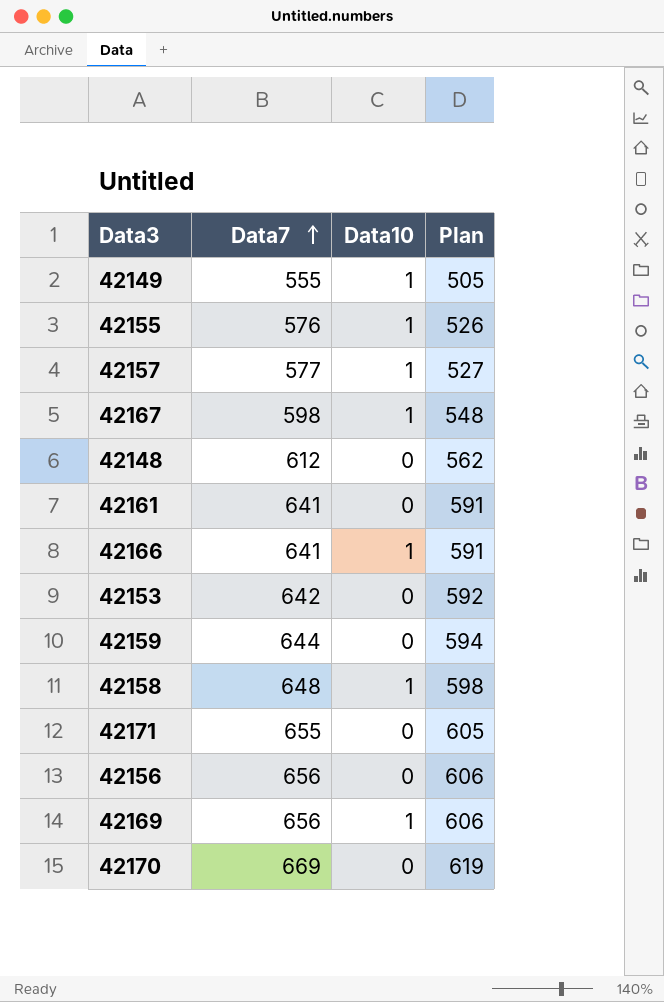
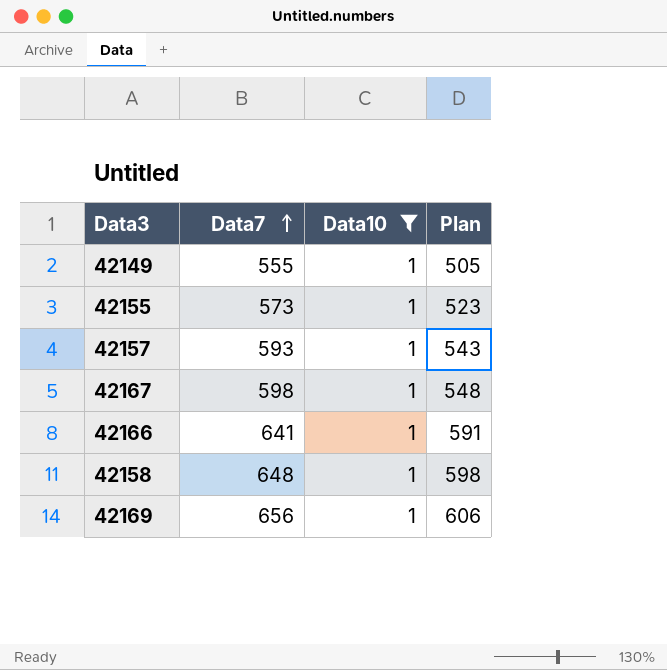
filter: none -> Data10 = 1
42155 | Data7: 576 -> 573
42155 | Plan: 526 -> 523
42157 | Data7: 577 -> 593
42157 | Plan: 527 -> 543

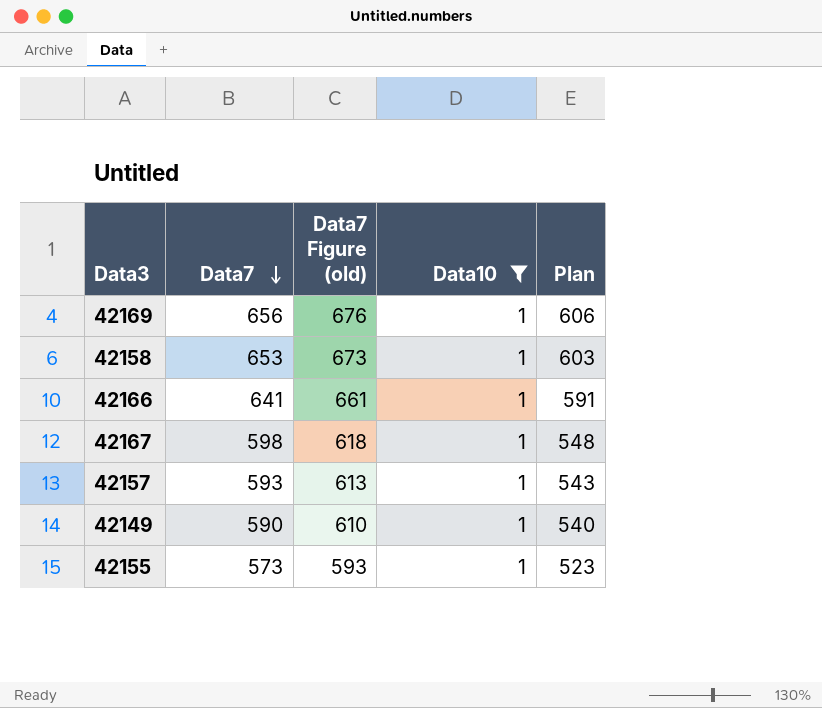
row order: Data7 ascending -> Data7 descending
column Data7 Figure (old) | formula: none -> [Data7] + 20
42158 | Data7: 648 -> 653
42158 | Plan: 598 -> 603
42149 | Data7: 555 -> 590
42149 | Plan: 505 -> 540

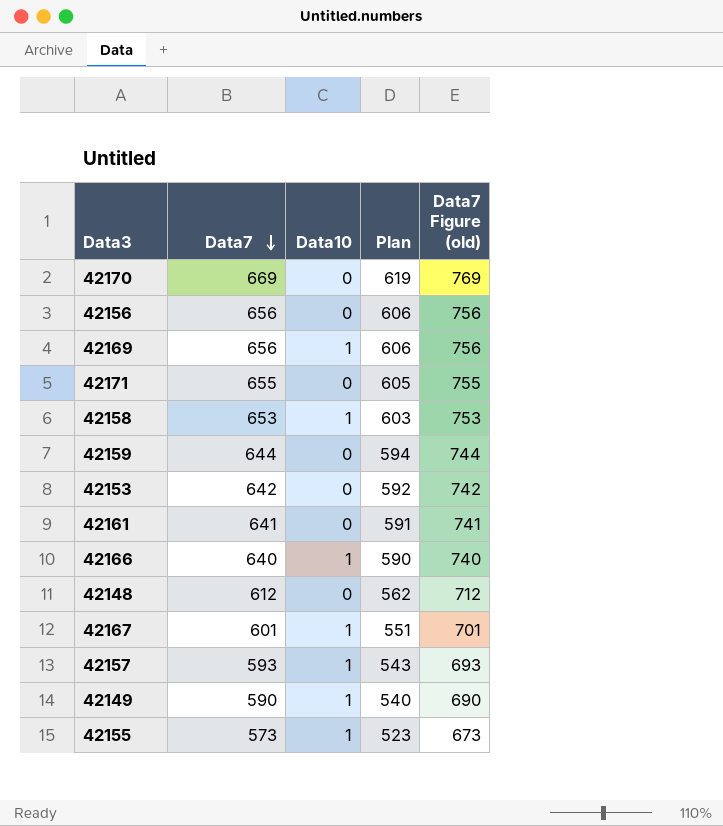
filter: Data10 = 1 -> none
column Data7 Figure (old) | formula: [Data7] + 20 -> [Data7] + 100
column Data7 Figure (old) | position: 3 -> 5
42166 | Data7: 641 -> 640
42166 | Plan: 591 -> 590
42167 | Data7: 598 -> 601
42167 | Plan: 548 -> 551

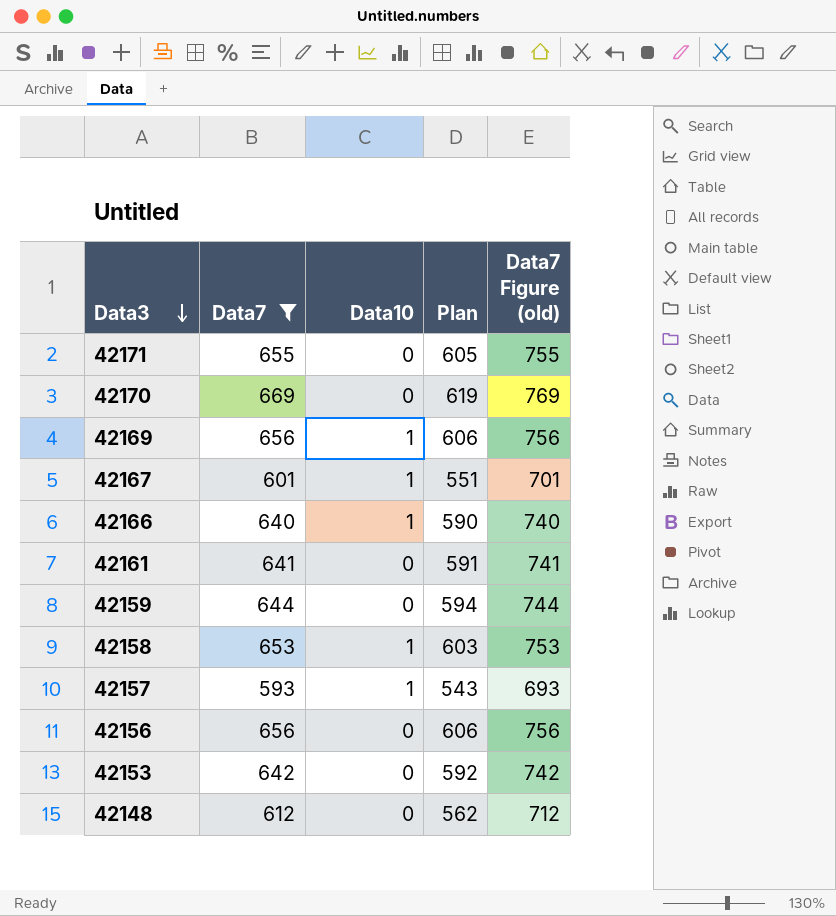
filter: none -> Data7 >= 593
row order: Data7 descending -> Data3 descending

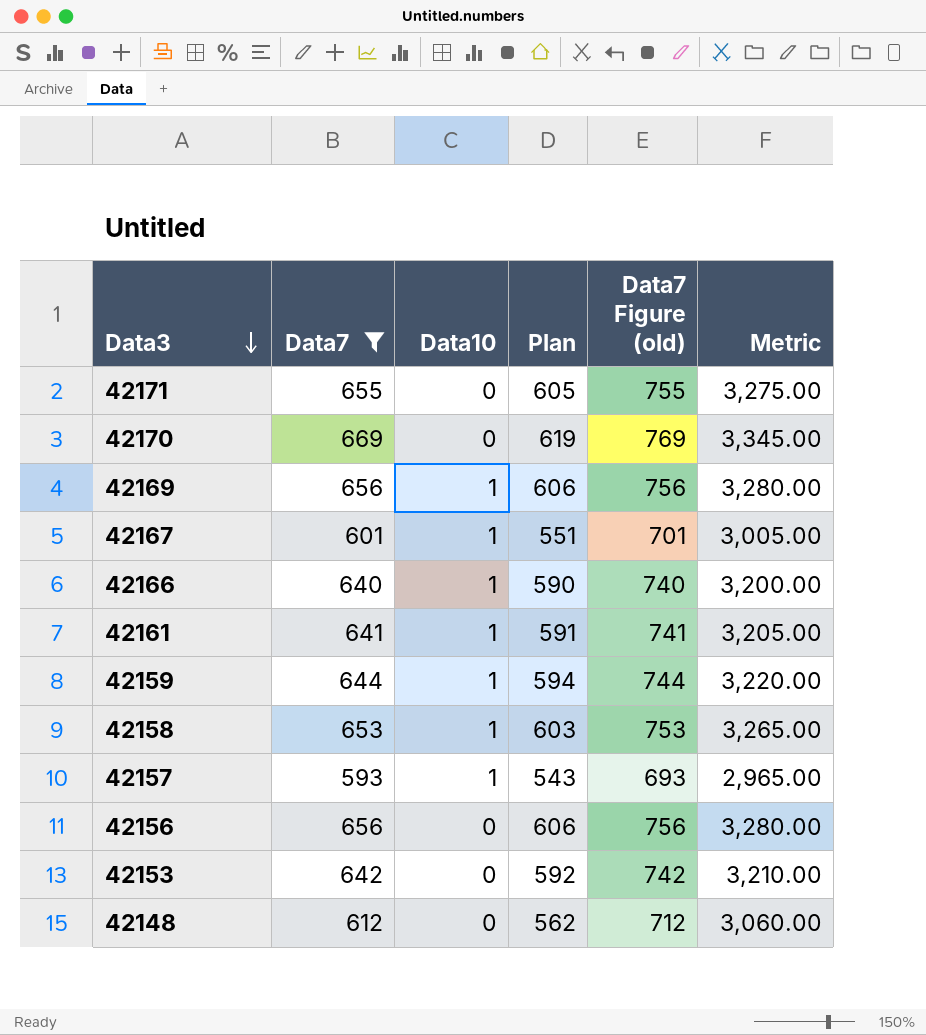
column Metric | formula: none -> [Data7] * 5
42161 | Data10: 0 -> 1
42159 | Data10: 0 -> 1

